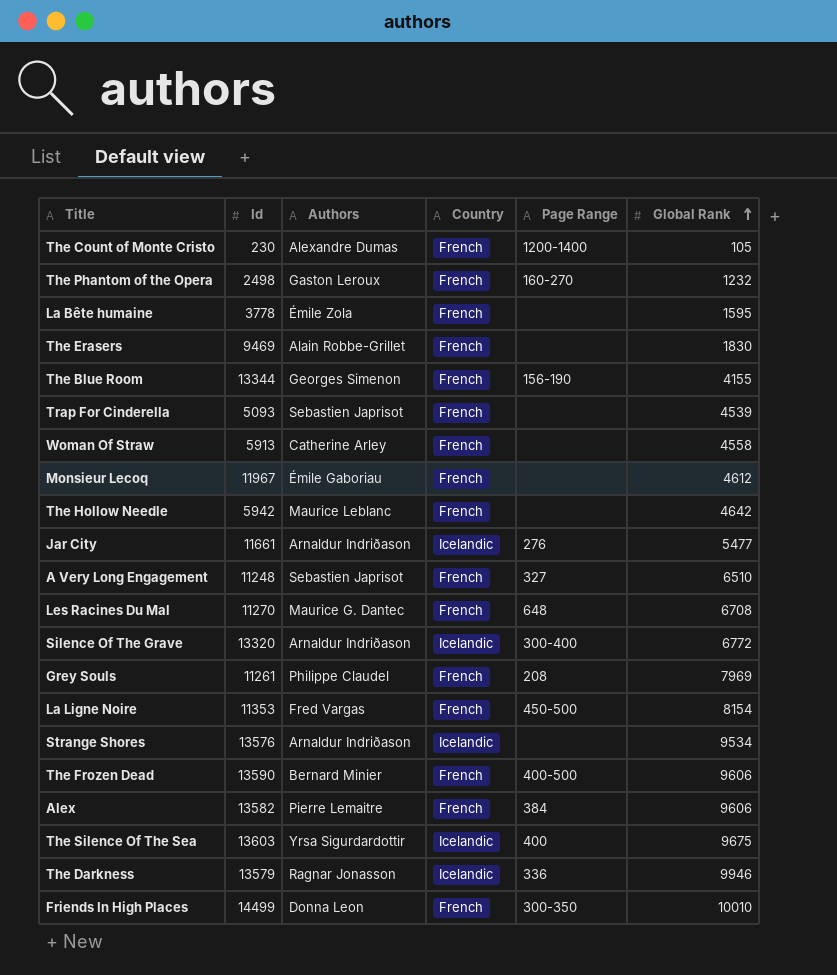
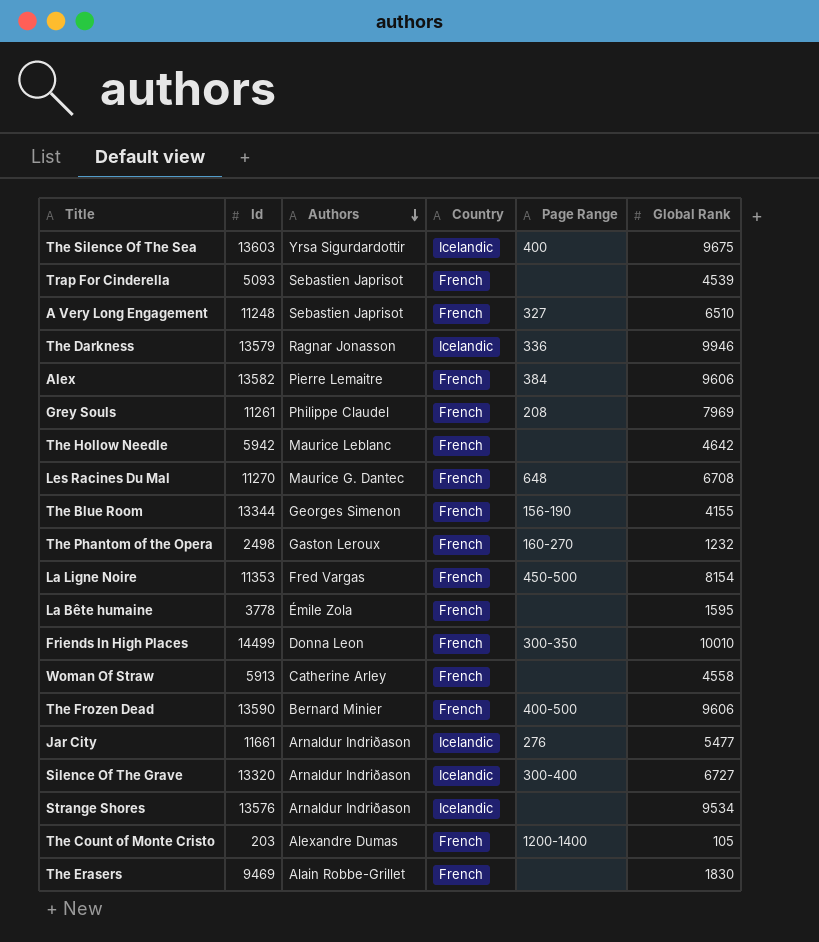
row order: Global Rank ascending -> Authors descending
row Monsieur Lecoq: 11967 | Émile Gaboriau | French | none | 4612 -> none
Silence Of The Grave | Global Rank: 6772 -> 6727
The Count of Monte Cristo | Id: 230 -> 203

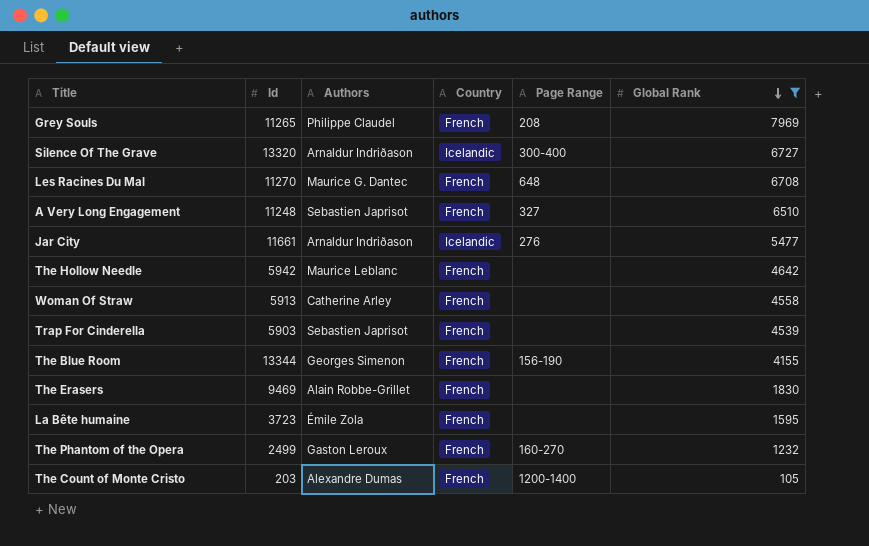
filter: none -> Global Rank <= 7969
row order: Authors descending -> Global Rank descending
Grey Souls | Id: 11261 -> 11265
Trap For Cinderella | Id: 5093 -> 5903
La Bête humaine | Id: 3778 -> 3723
The Phantom of the Opera | Id: 2498 -> 2499

